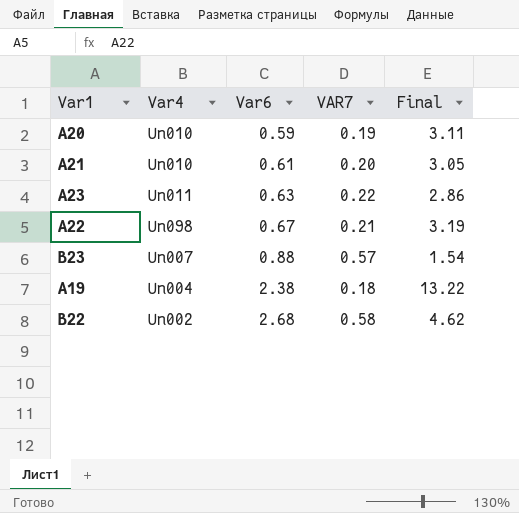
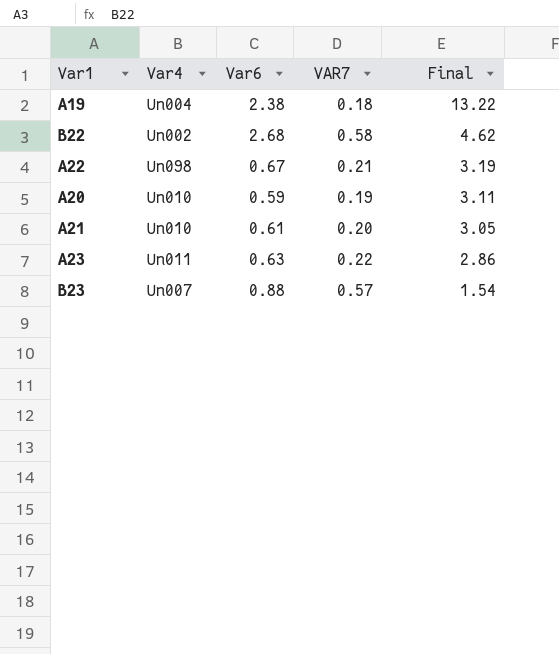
row order: Var6 ascending -> Final descending

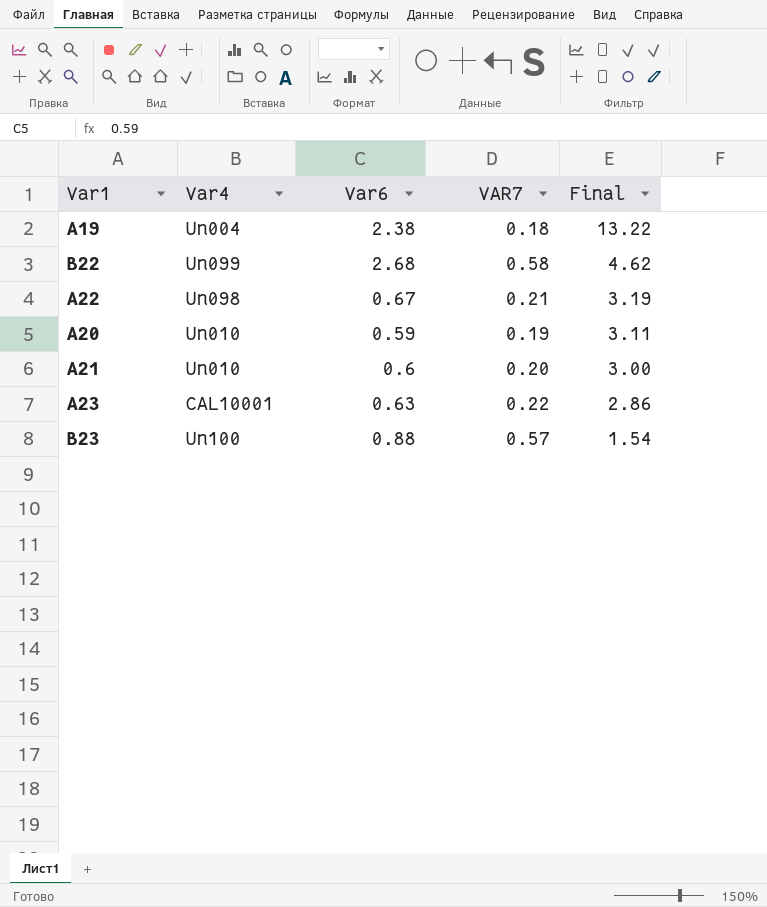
B22 | Var4: Un002 -> Un099
A21 | Var6: 0.61 -> 0.6
A21 | Final: 3.05 -> 3.00
A23 | Var4: Un011 -> CAL10001
B23 | Var4: Un007 -> Un100

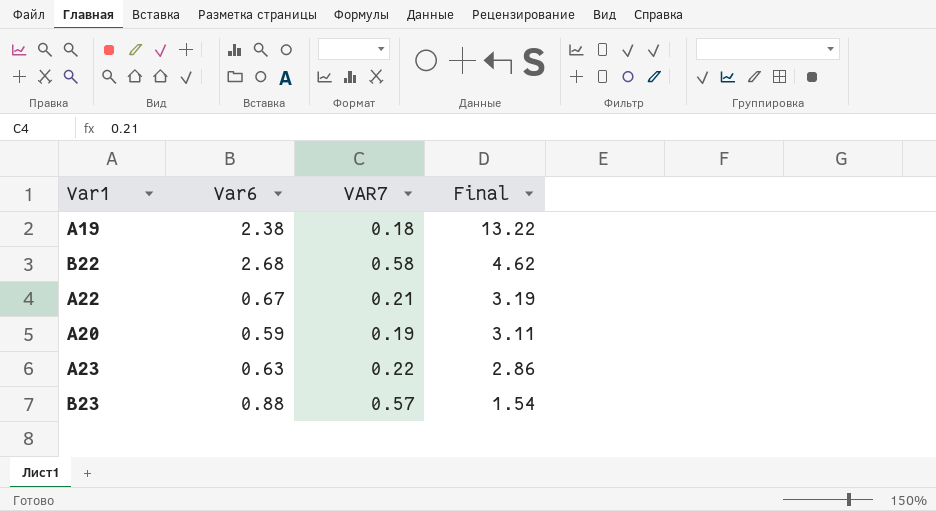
column Var4 | position: 2 -> none
row A21: Un010 | 0.6 | 0.20 | 3.00 -> none

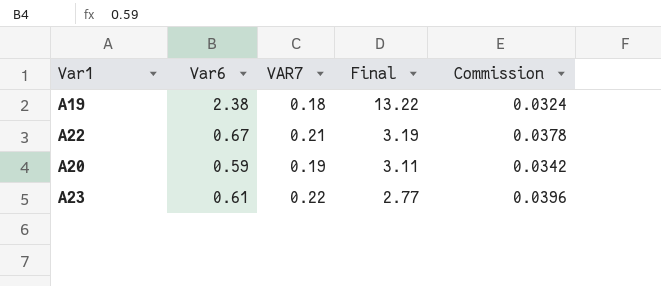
column Commission | formula: none -> [VAR7] * 0.18
row B22: 2.68 | 0.58 | 4.62 -> none
row B23: 0.88 | 0.57 | 1.54 -> none
A23 | Var6: 0.63 -> 0.61
A23 | Final: 2.86 -> 2.77

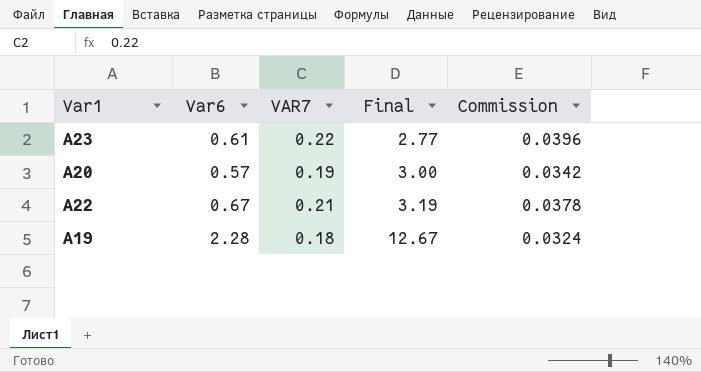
row order: Final descending -> Final ascending
A20 | Var6: 0.59 -> 0.57
A20 | Final: 3.11 -> 3.00
A19 | Var6: 2.38 -> 2.28
A19 | Final: 13.22 -> 12.67

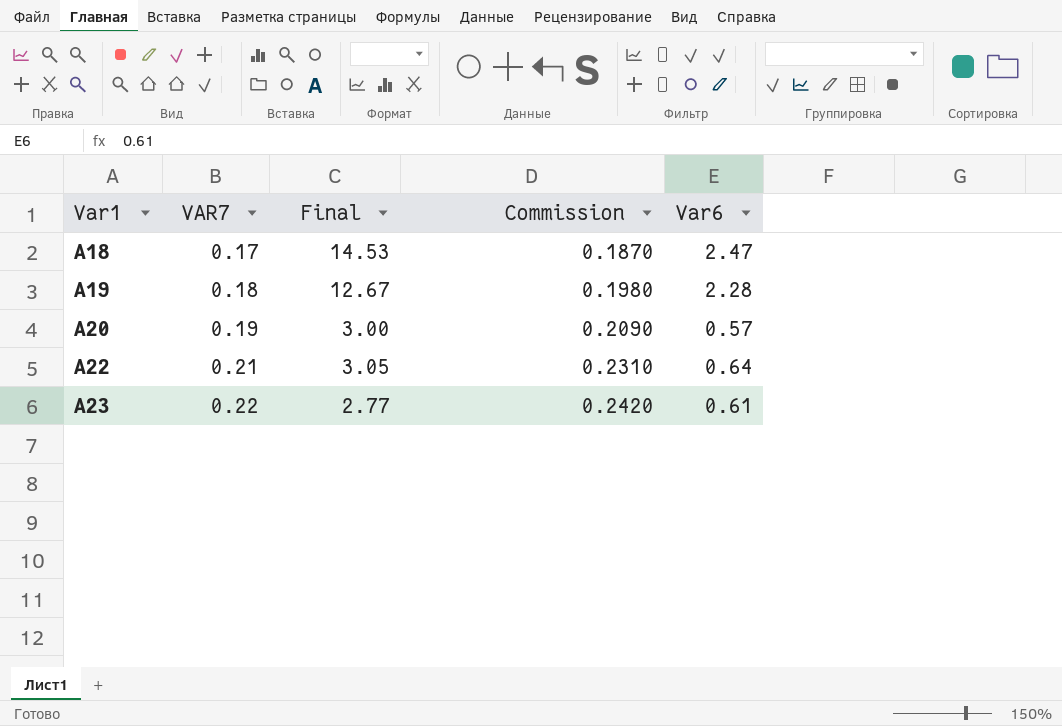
row order: Final ascending -> Var1 ascending
column Commission | formula: [VAR7] * 0.18 -> [VAR7] * 1.1
column Var6 | position: 2 -> 5
row A18: none -> 0.17 | 14.53 | 0.1870 | 2.47
A22 | Final: 3.19 -> 3.05
A22 | Var6: 0.67 -> 0.64

